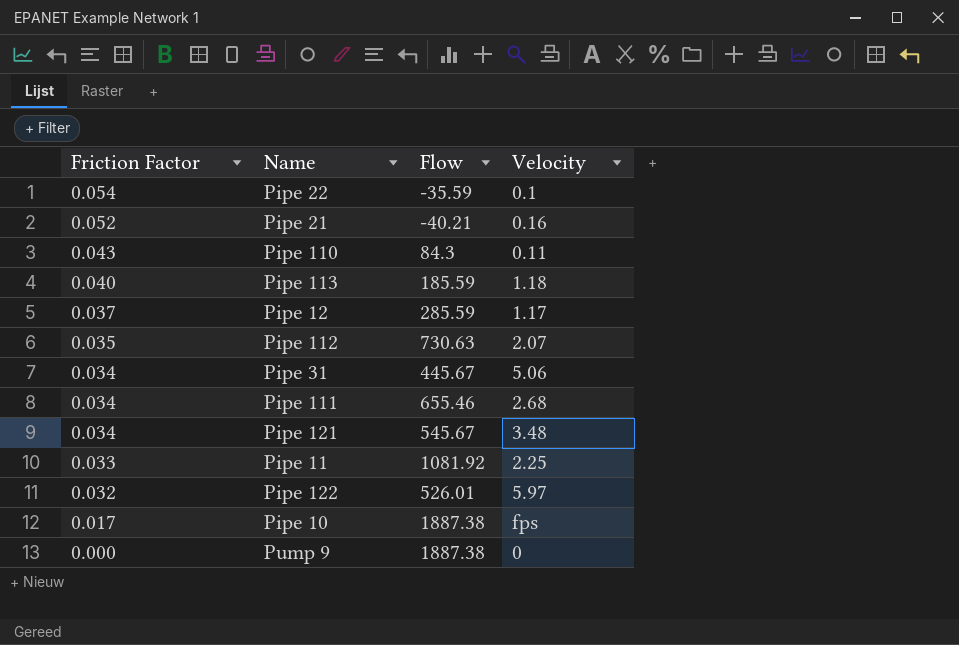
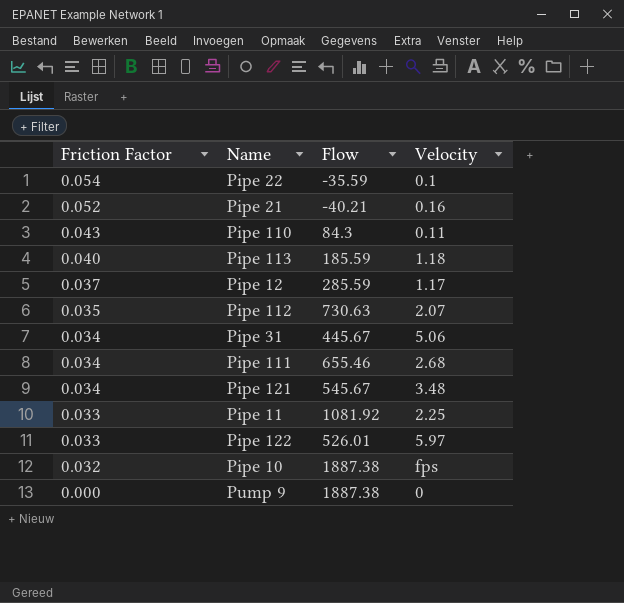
Pipe 122 | Friction Factor: 0.032 -> 0.033
Pipe 10 | Friction Factor: 0.017 -> 0.032

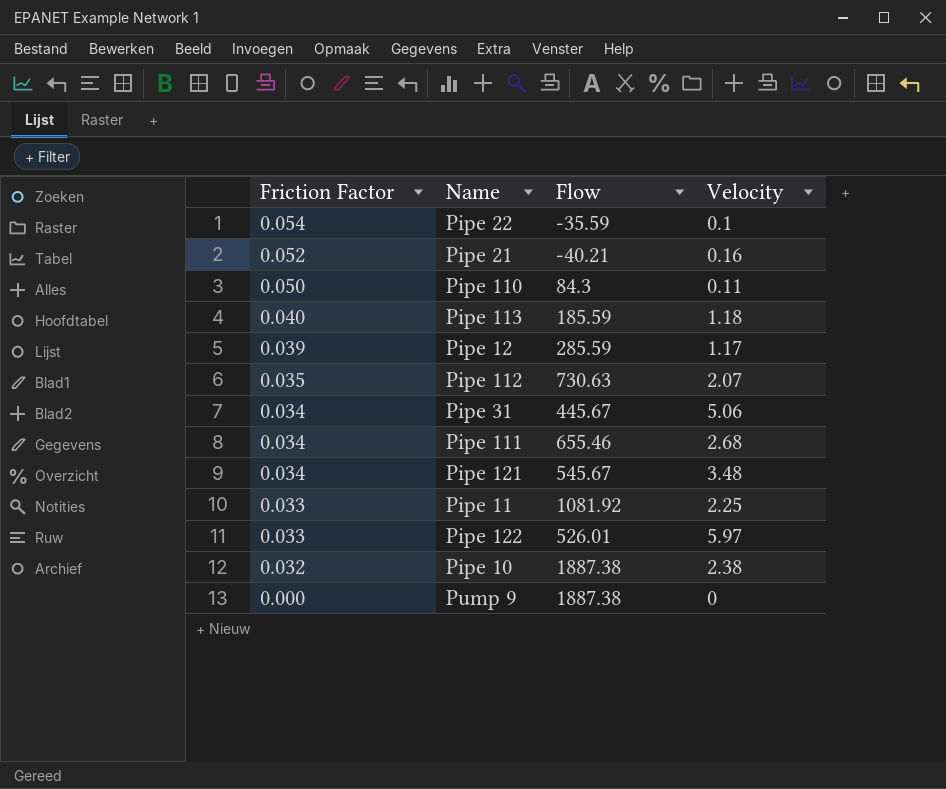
Pipe 110 | Friction Factor: 0.043 -> 0.050
Pipe 12 | Friction Factor: 0.037 -> 0.039
Pipe 10 | Velocity: fps -> 2.38

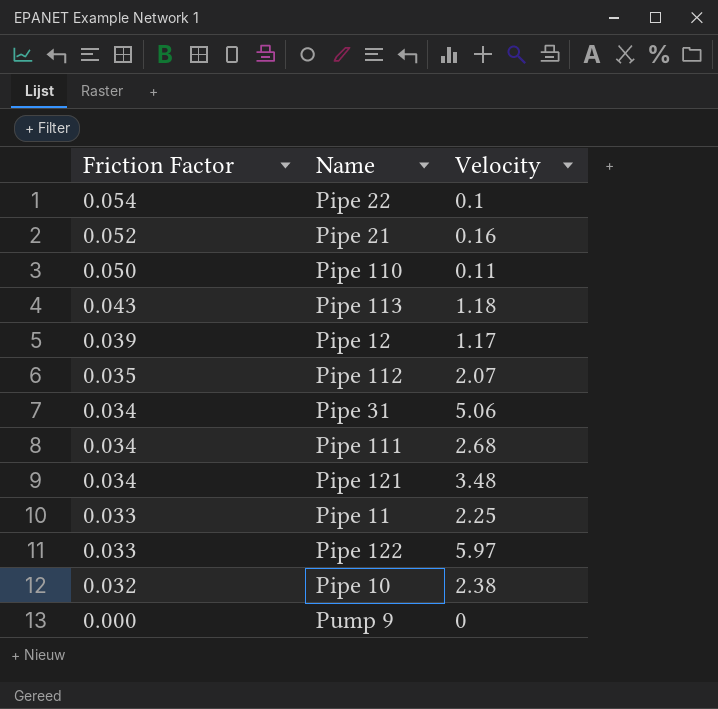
column Flow | position: 3 -> none
Pipe 113 | Friction Factor: 0.040 -> 0.043

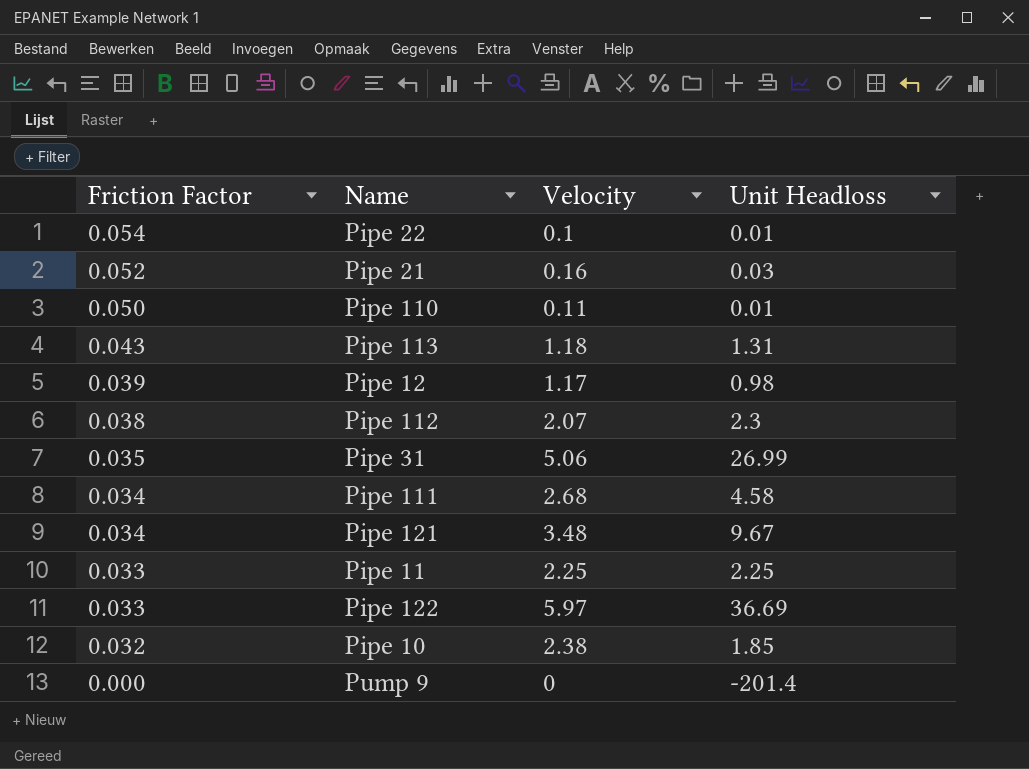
column Unit Headloss | position: none -> 4
Pipe 112 | Friction Factor: 0.035 -> 0.038
Pipe 31 | Friction Factor: 0.034 -> 0.035

